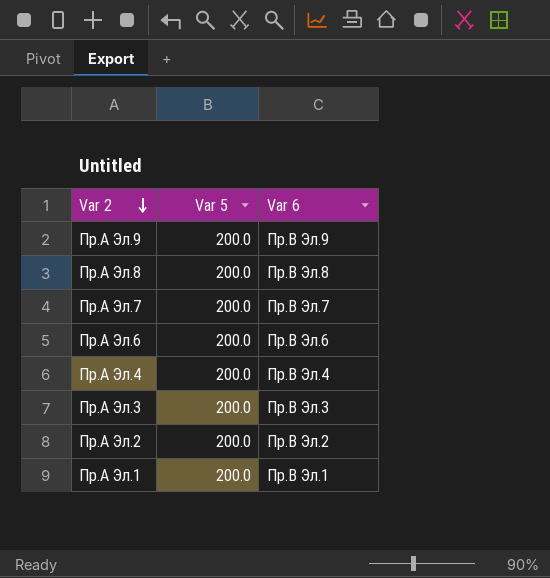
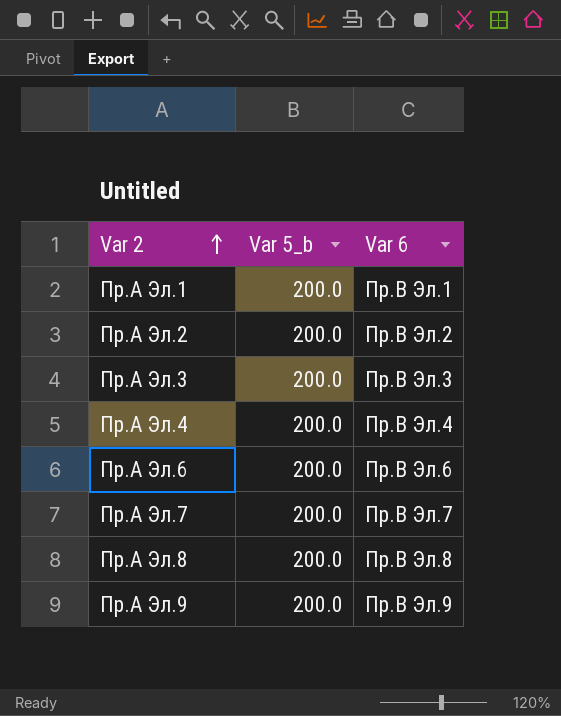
row order: Var 2 descending -> Var 2 ascending
column name: Var 5 -> Var 5_b

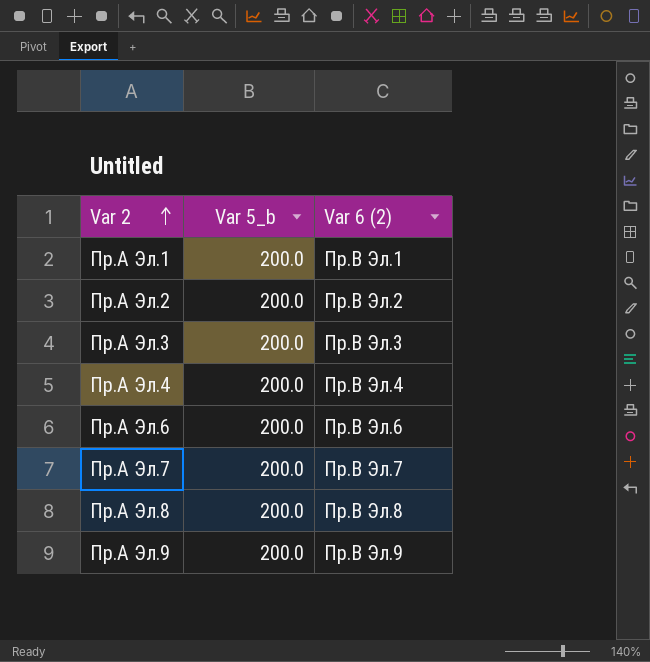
column name: Var 6 -> Var 6 (2)

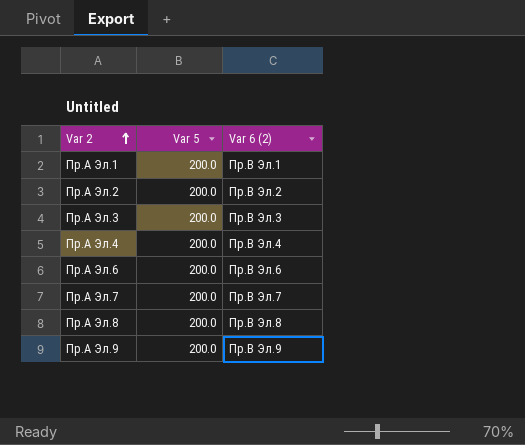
column name: Var 5_b -> Var 5

